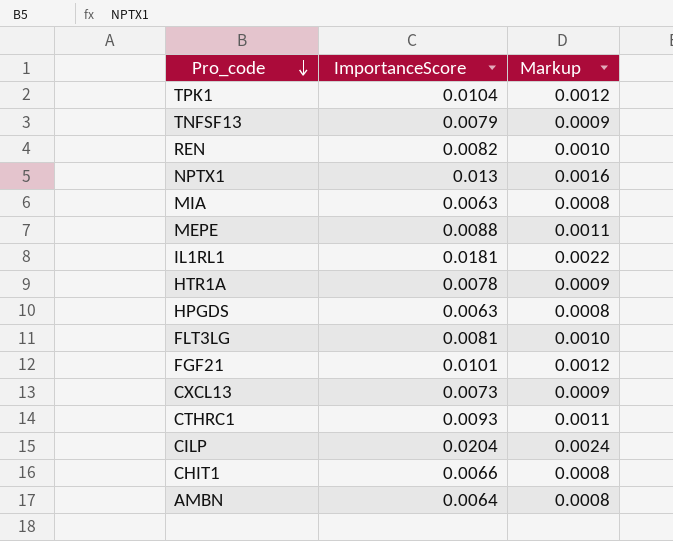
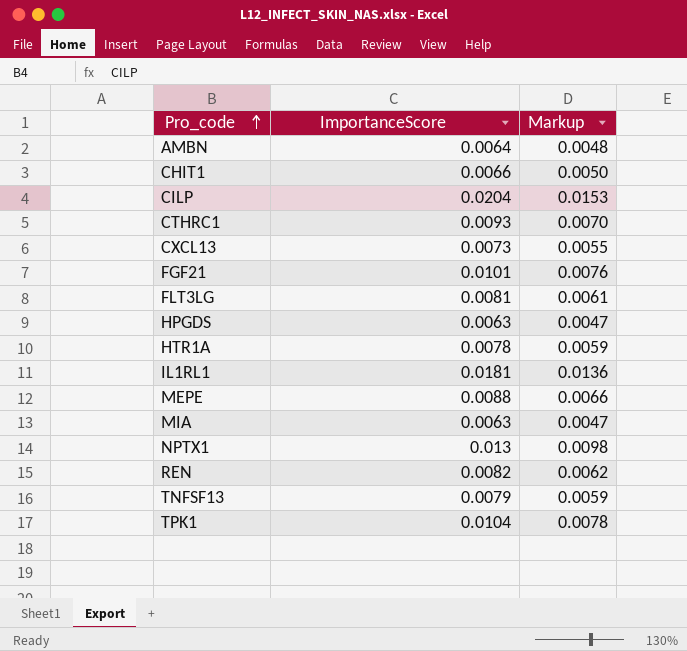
row order: Pro_code descending -> Pro_code ascending
column Markup | formula: [ImportanceScore] * 0.12 -> [ImportanceScore] * 0.75

